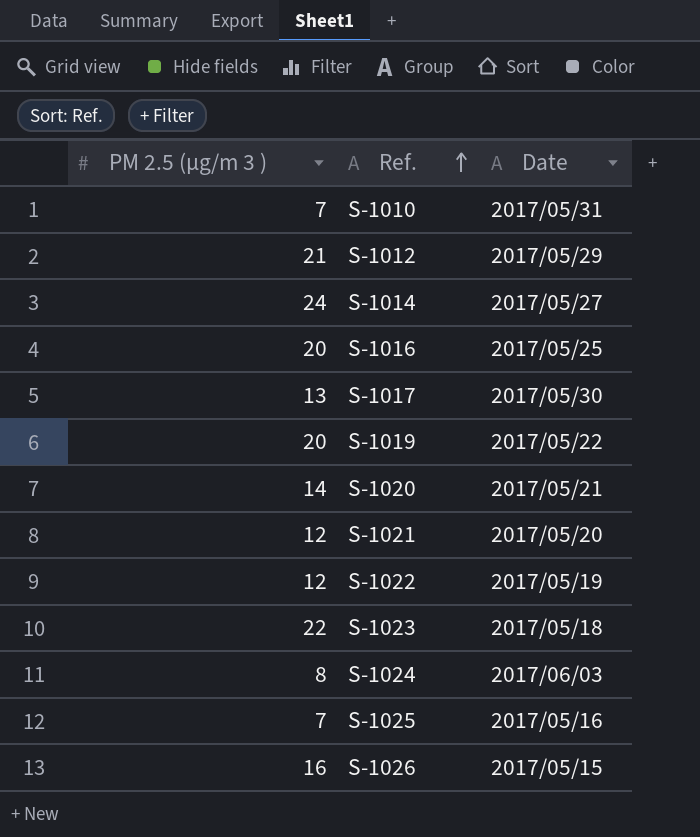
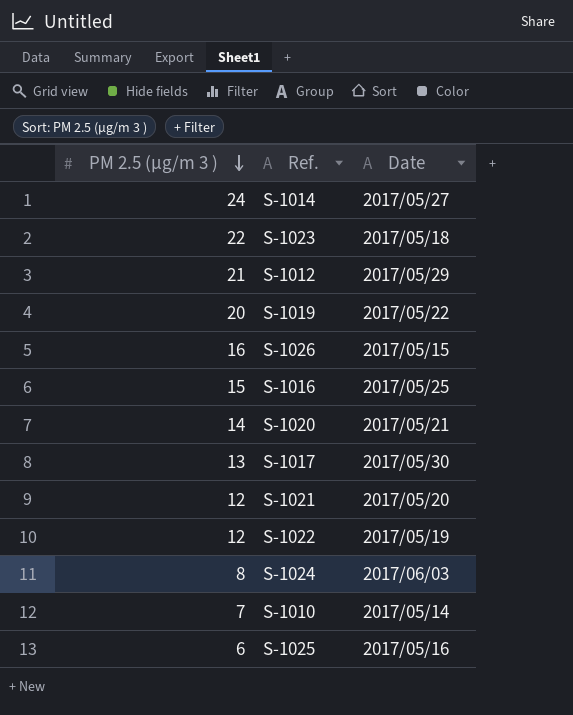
row order: Ref. ascending -> PM 2.5 (μg/m 3 ) descending
S-1016 | PM 2.5 (μg/m 3 ): 20 -> 15
S-1010 | Date: 2017/05/31 -> 2017/05/14
S-1025 | PM 2.5 (μg/m 3 ): 7 -> 6

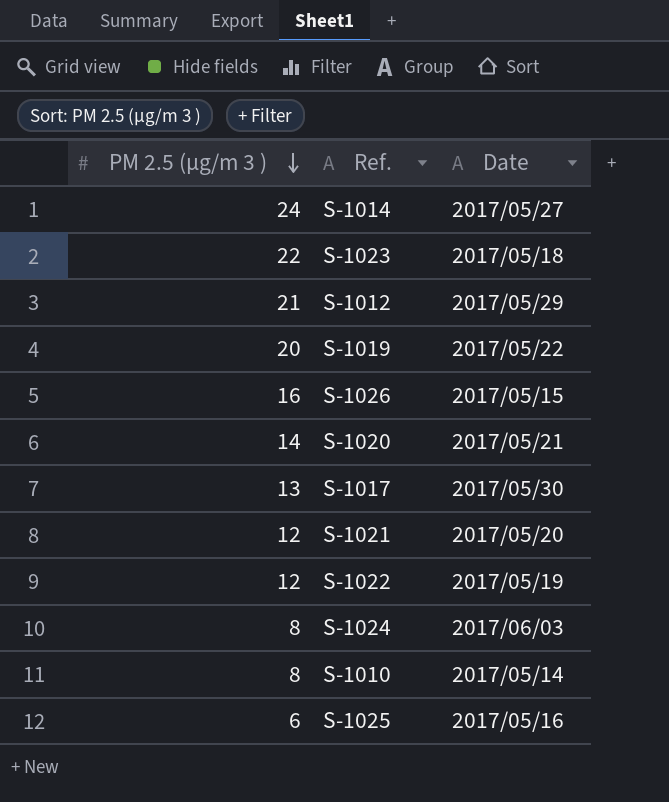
row S-1016: 15 | 2017/05/25 -> none
S-1010 | PM 2.5 (μg/m 3 ): 7 -> 8

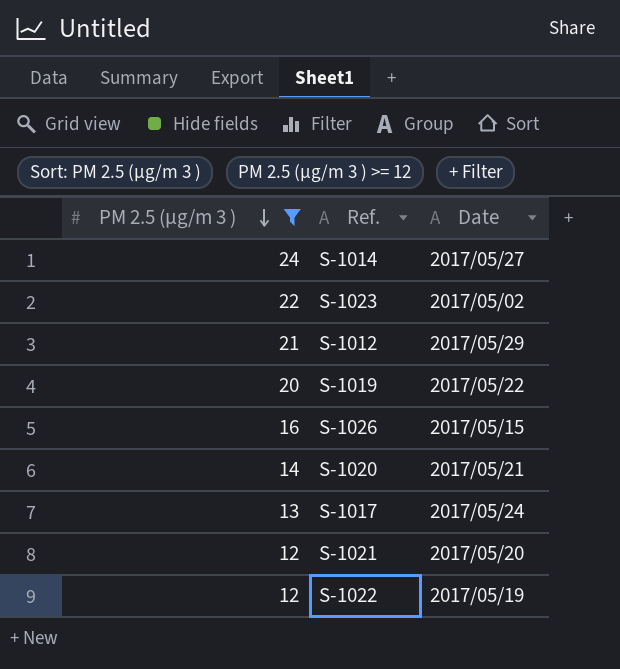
filter: none -> PM 2.5 (μg/m 3 ) >= 12
S-1023 | Date: 2017/05/18 -> 2017/05/02
S-1017 | Date: 2017/05/30 -> 2017/05/24

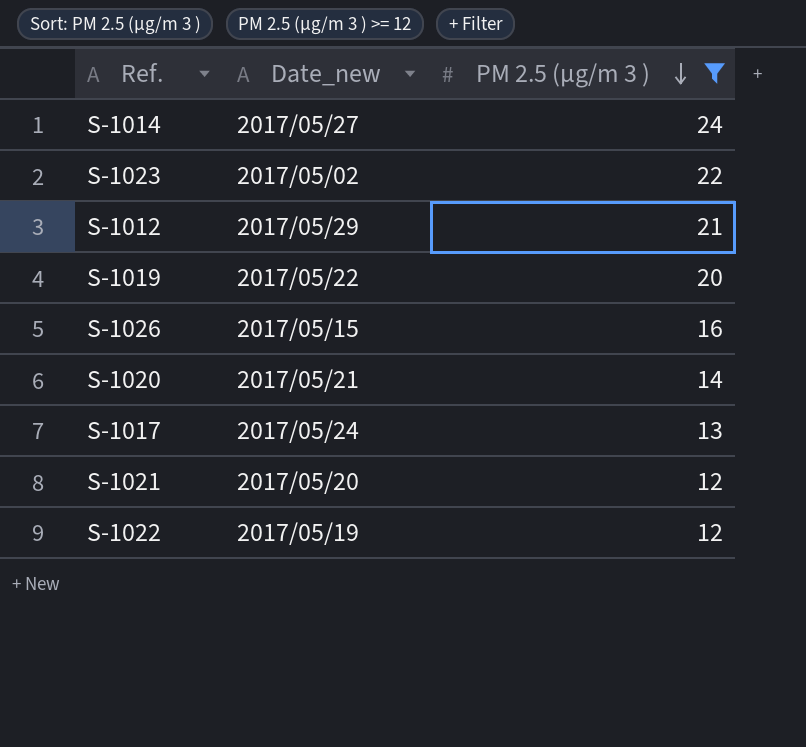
column name: Date -> Date_new
column PM 2.5 (μg/m 3 ) | position: 1 -> 3

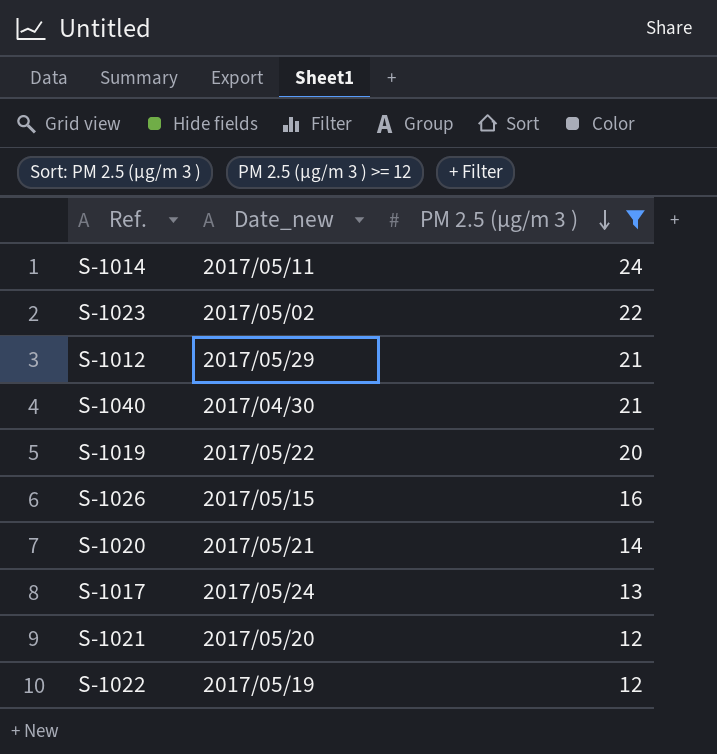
S-1014 | Date_new: 2017/05/27 -> 2017/05/11
row S-1040: none -> 2017/04/30 | 21

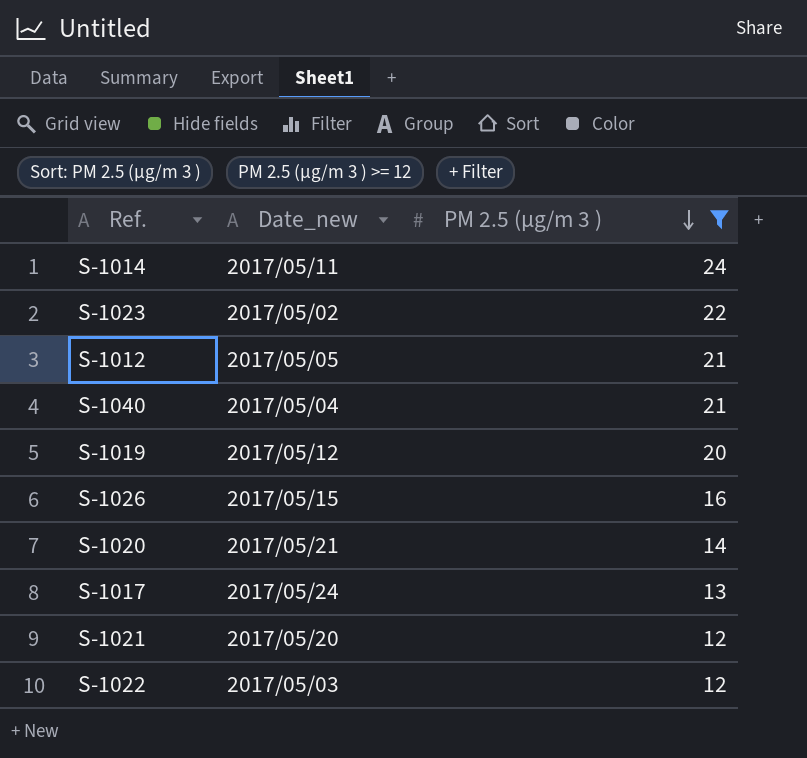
S-1012 | Date_new: 2017/05/29 -> 2017/05/05
S-1040 | Date_new: 2017/04/30 -> 2017/05/04
S-1019 | Date_new: 2017/05/22 -> 2017/05/12
S-1022 | Date_new: 2017/05/19 -> 2017/05/03

